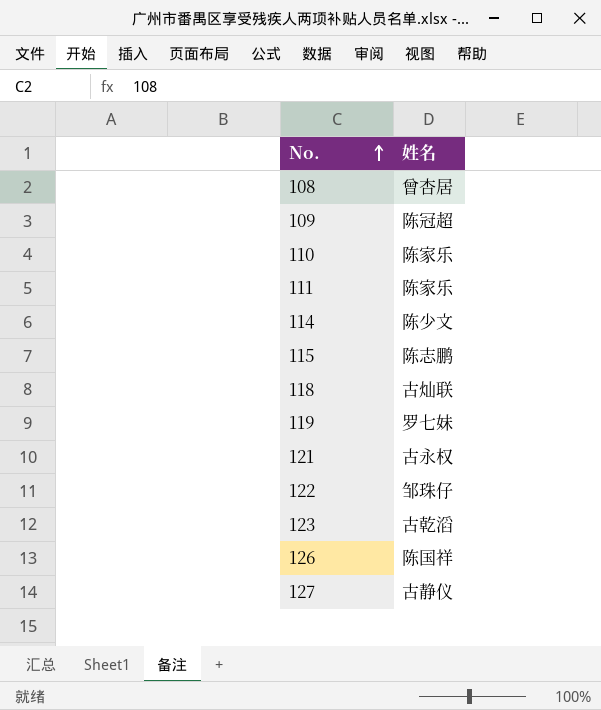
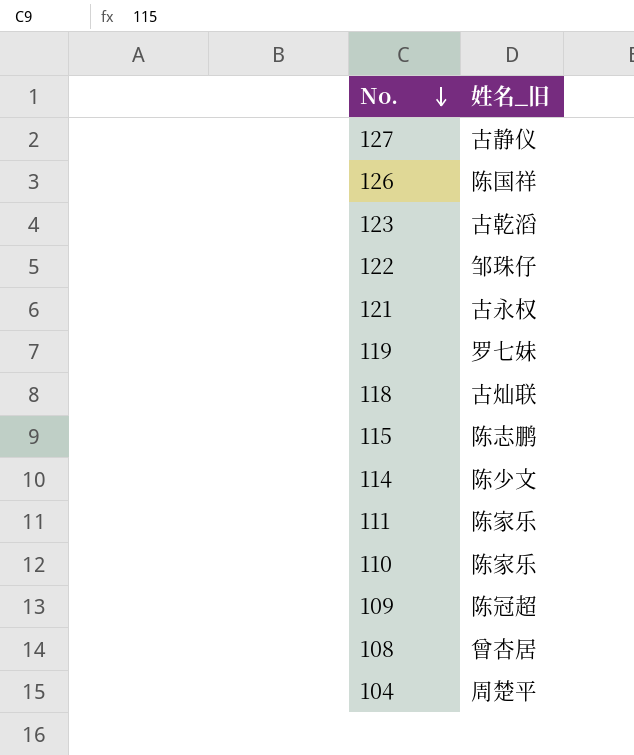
row order: No. ascending -> No. descending
column name: 姓名 -> 姓名_旧
row 104: none -> 周楚平

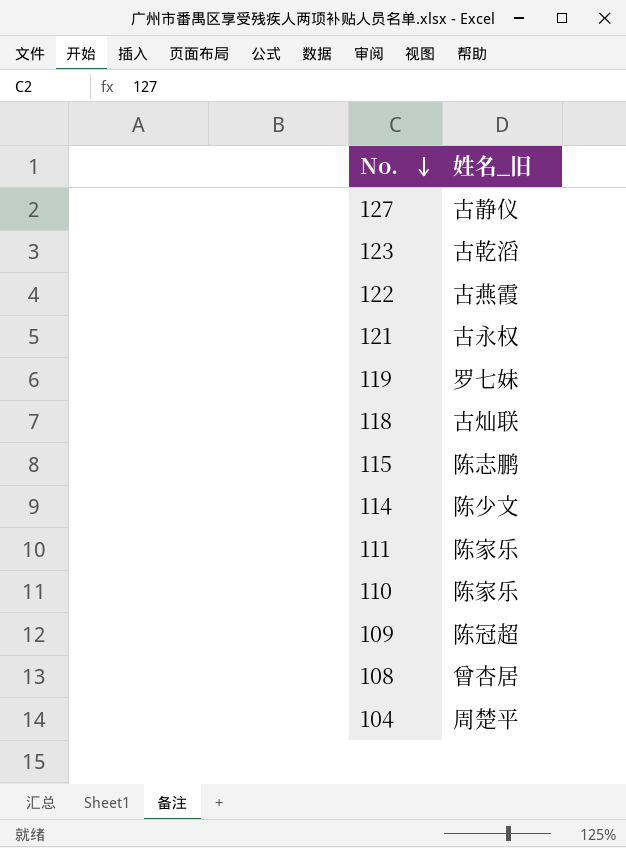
row 126: 陈国祥 -> none
122 | 姓名_旧: 邹珠仔 -> 古燕霞

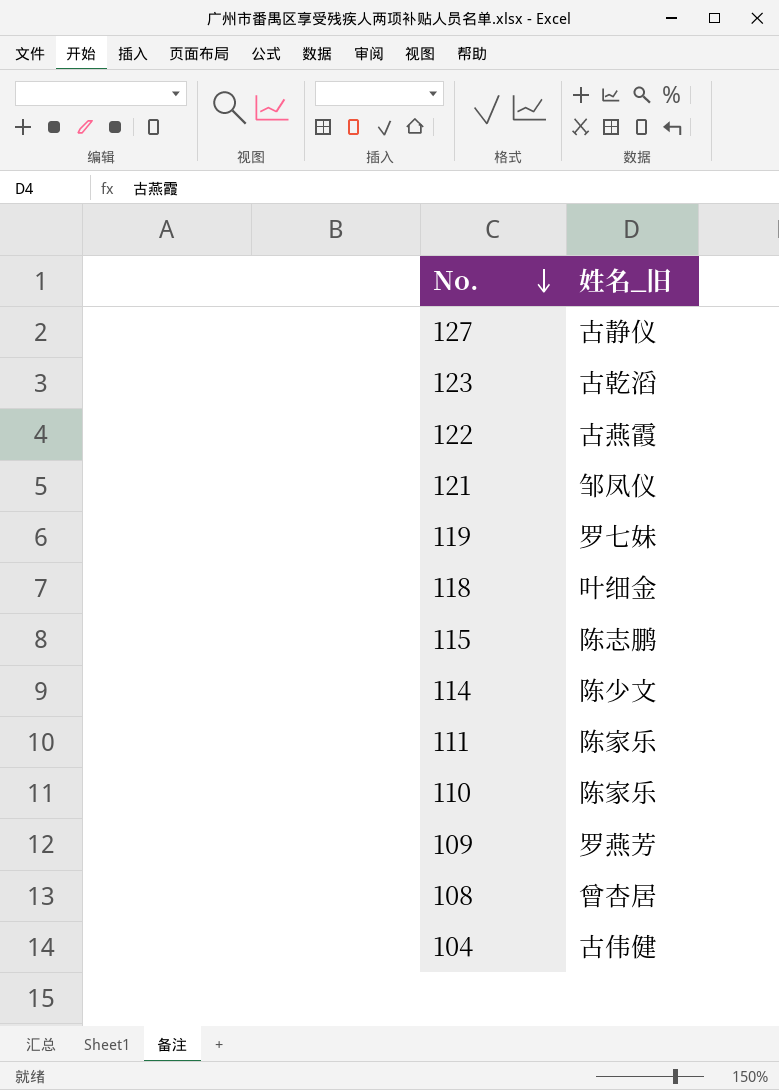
121 | 姓名_旧: 古永权 -> 邹凤仪
118 | 姓名_旧: 古灿联 -> 叶细金
109 | 姓名_旧: 陈冠超 -> 罗燕芳
104 | 姓名_旧: 周楚平 -> 古伟健

